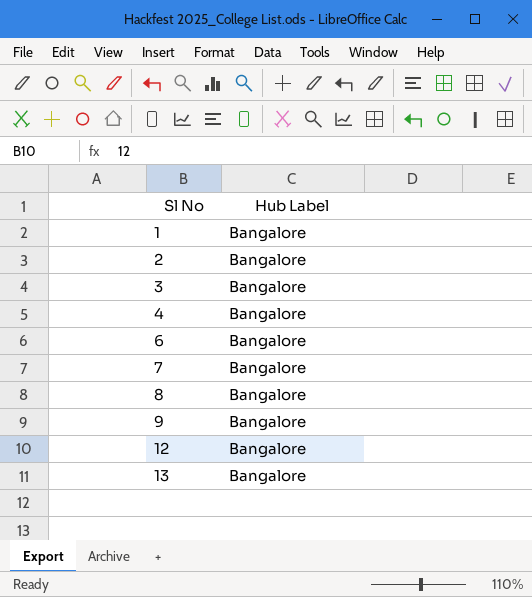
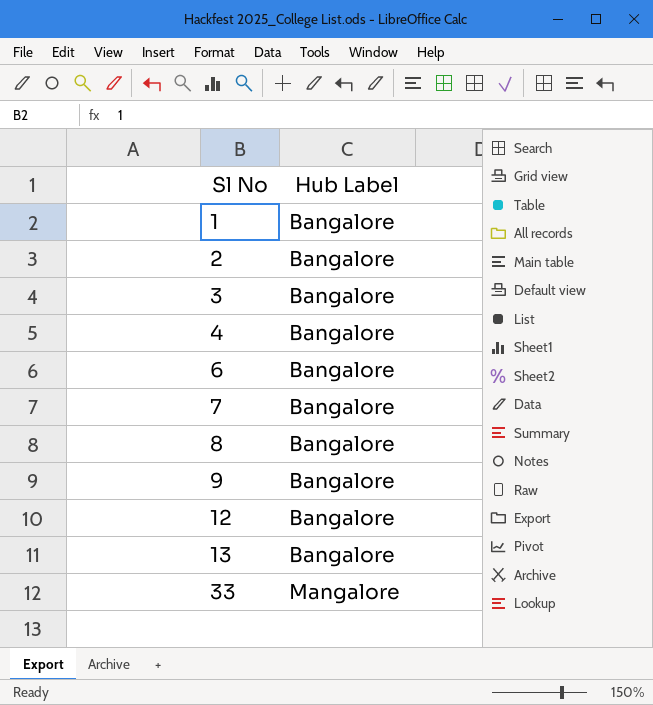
row 33: none -> Mangalore

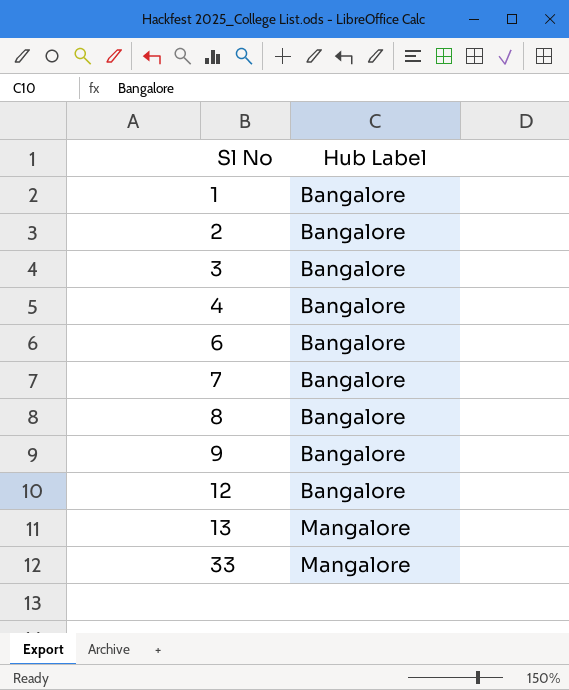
13 | Hub Label: Bangalore -> Mangalore

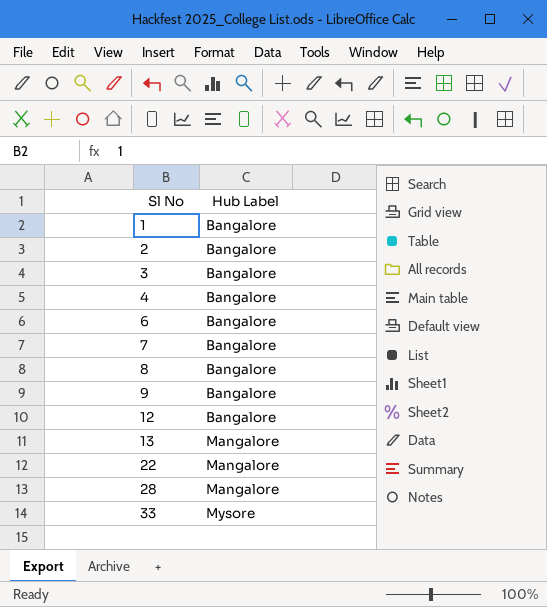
row 22: none -> Mangalore
row 28: none -> Mangalore
33 | Hub Label: Mangalore -> Mysore

